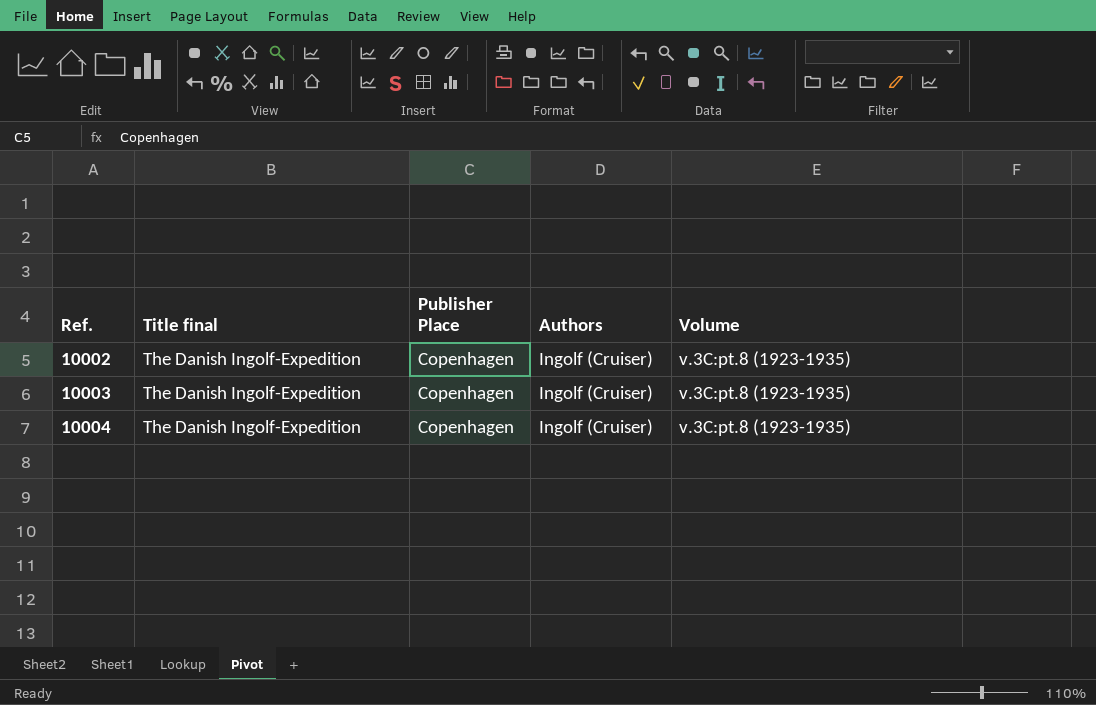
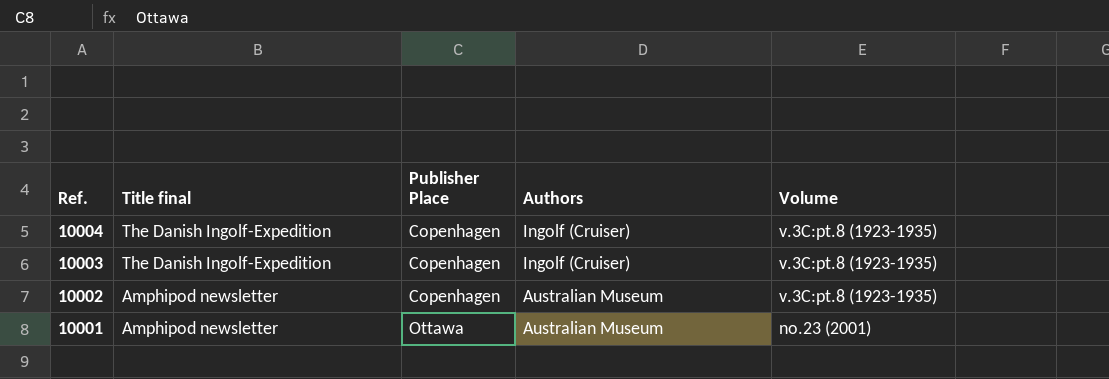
row order: Ref. ascending -> Ref. descending
10002 | Title final: The Danish Ingolf-Expedition -> Amphipod newsletter
10002 | Authors: Ingolf (Cruiser) -> Australian Museum
row 10001: none -> Amphipod newsletter | Ottawa | Australian Museum | no.23 (2001)

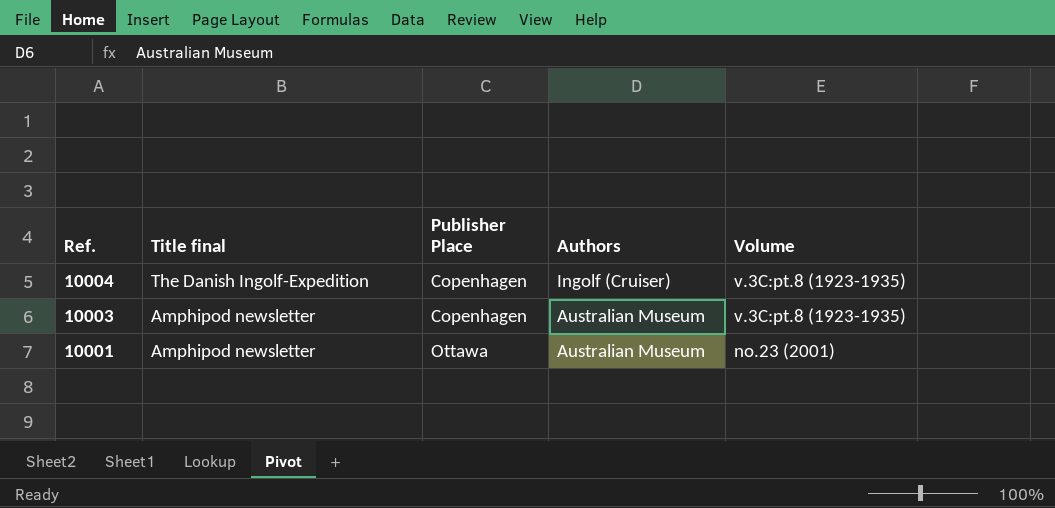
row 10002: Amphipod newsletter | Copenhagen | Australian Museum | v.3C:pt.8 (1923-1935) -> none
10003 | Title final: The Danish Ingolf-Expedition -> Amphipod newsletter
10003 | Authors: Ingolf (Cruiser) -> Australian Museum

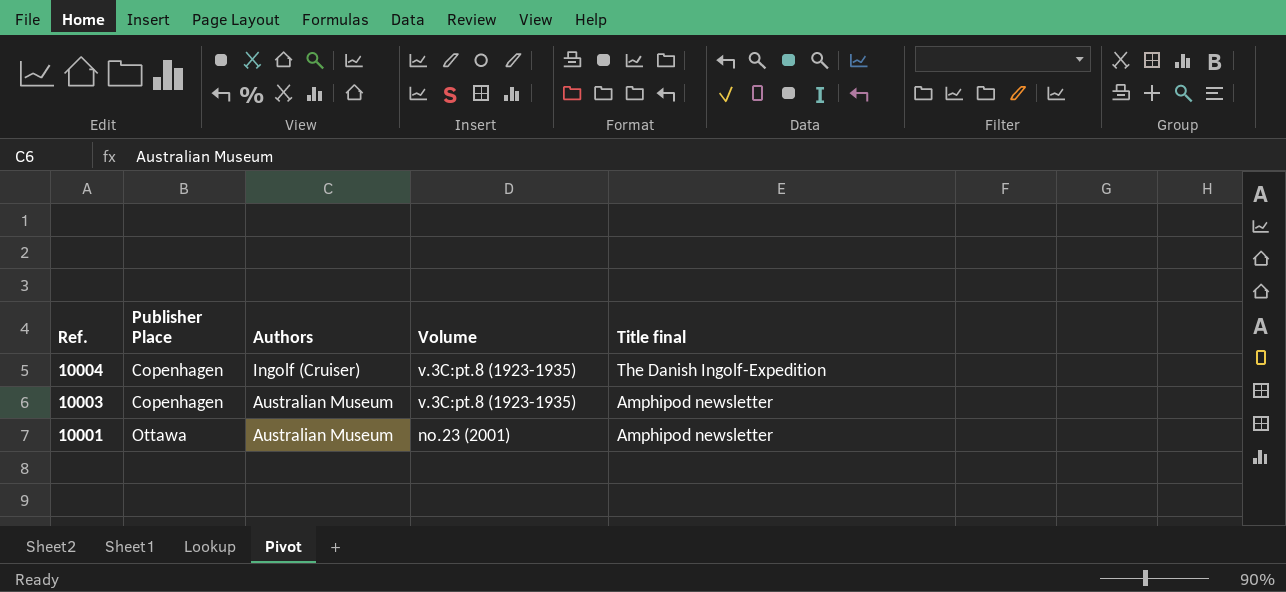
column Title final | position: 2 -> 5

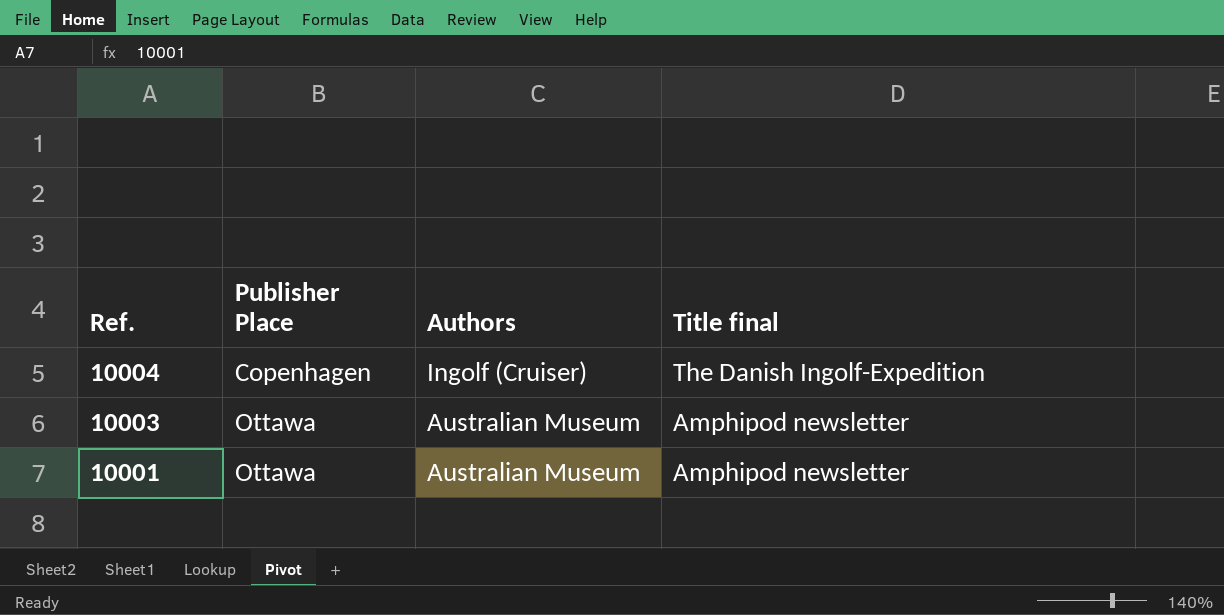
column Volume | position: 4 -> none
10003 | Publisher Place: Copenhagen -> Ottawa

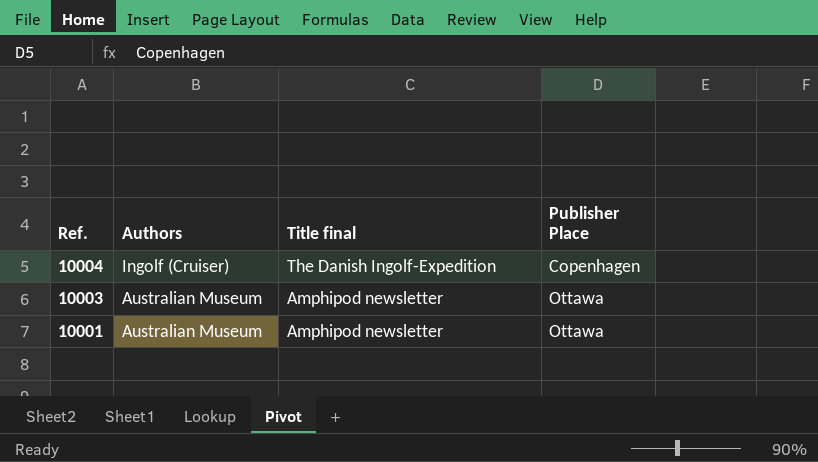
column Publisher Place | position: 2 -> 4

